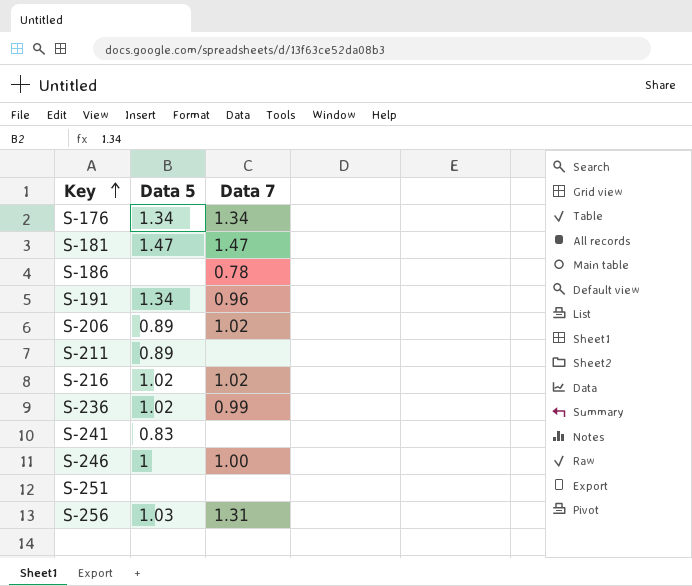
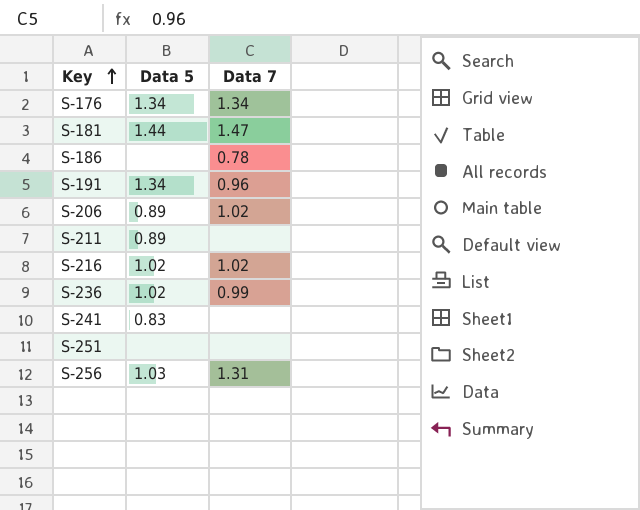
row S-246: 1 | 1.00 -> none
S-181 | Data 5: 1.47 -> 1.44

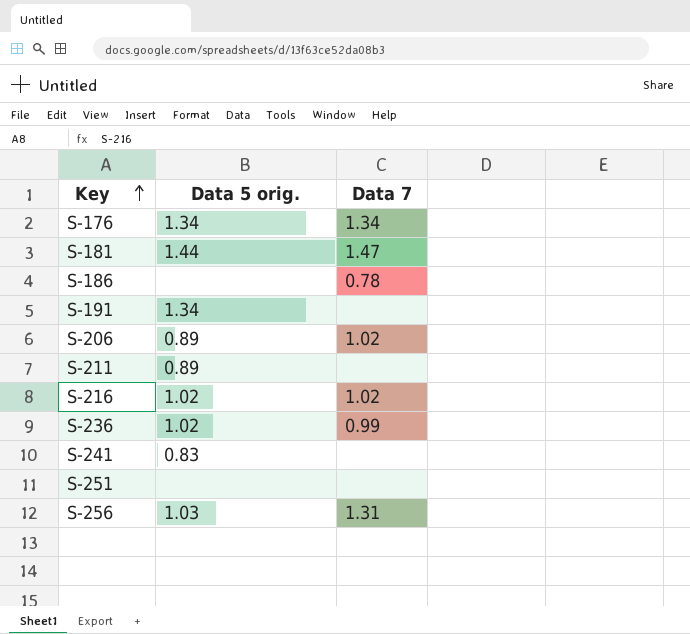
column name: Data 5 -> Data 5 orig.
S-191 | Data 7: 0.96 -> none

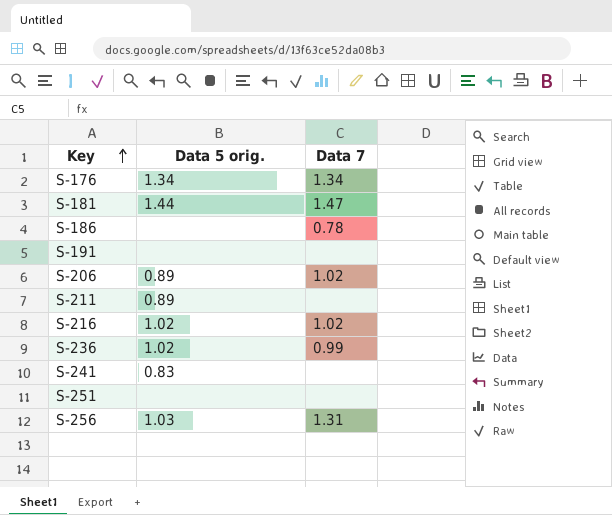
S-191 | Data 5 orig.: 1.34 -> none

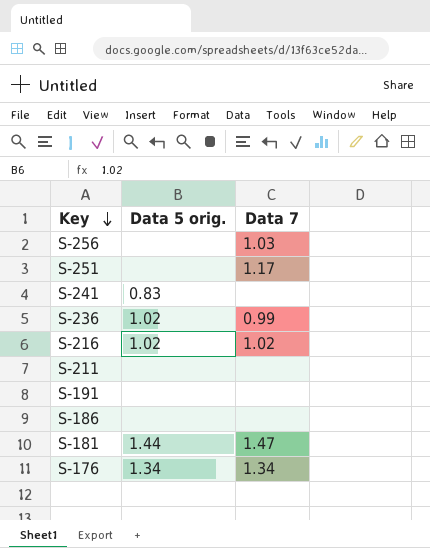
row order: Key ascending -> Key descending
row S-206: 0.89 | 1.02 -> none
S-256 | Data 5 orig.: 1.03 -> none
S-256 | Data 7: 1.31 -> 1.03
S-251 | Data 7: none -> 1.17
S-211 | Data 5 orig.: 0.89 -> none
S-186 | Data 7: 0.78 -> none

